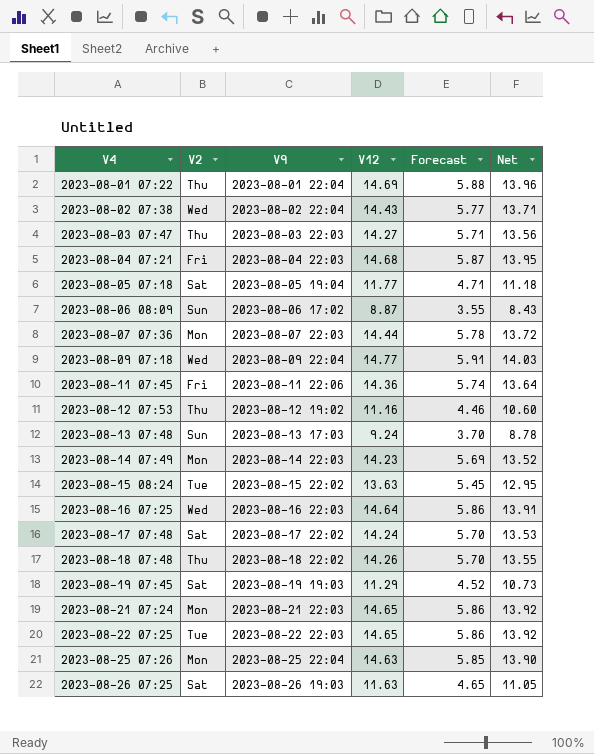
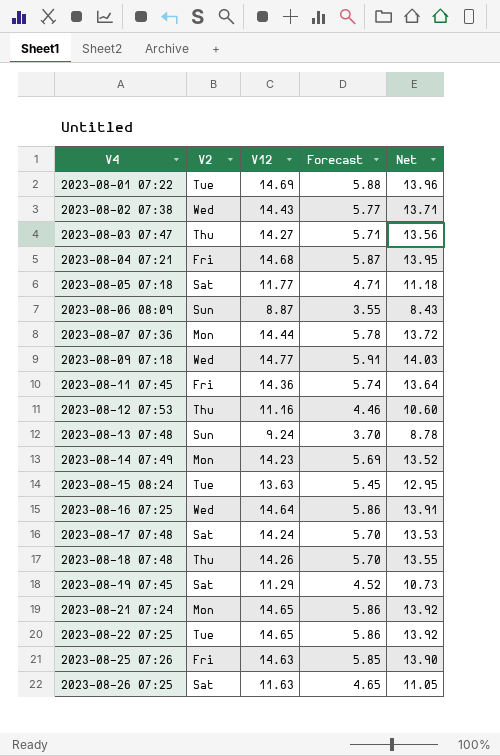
column V9 | position: 3 -> none
2023-08-01 07:22 | V2: Thu -> Tue
2023-08-25 07:26 | V2: Mon -> Fri

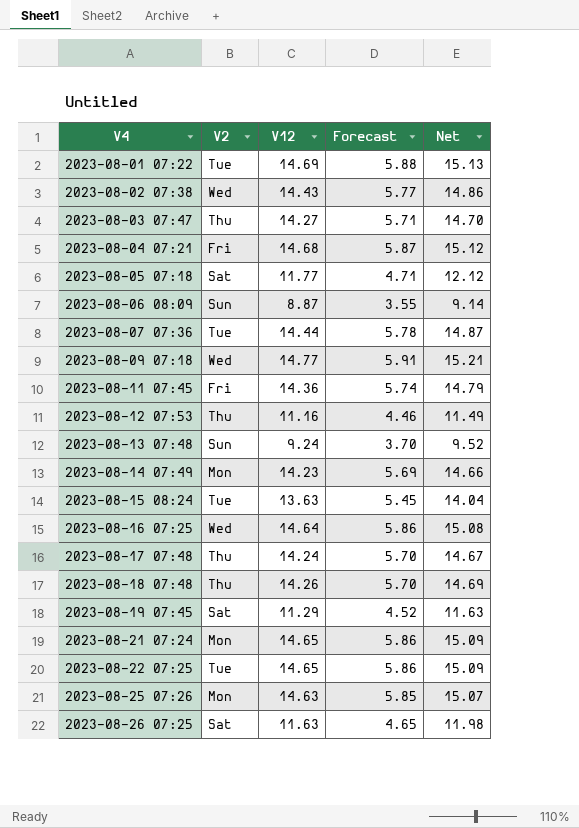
column Net | formula: [V12] * 0.95 -> [V12] * 1.03
2023-08-07 07:36 | V2: Mon -> Tue
2023-08-17 07:48 | V2: Sat -> Thu
2023-08-25 07:26 | V2: Fri -> Mon

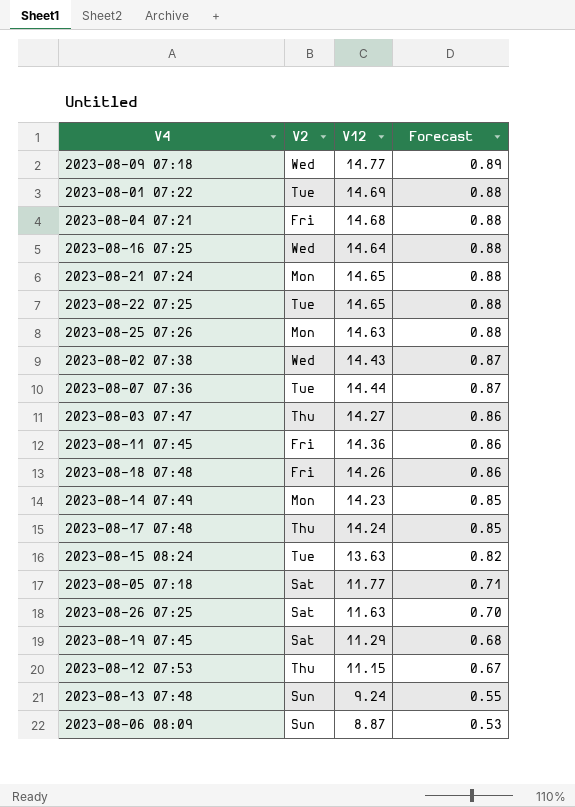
row order: V4 ascending -> Forecast descending
column Net | formula: [V12] * 1.03 -> none
column Forecast | formula: [V12] * 0.4 -> [V12] * 0.06
2023-08-18 07:48 | V2: Thu -> Fri
2023-08-12 07:53 | V12: 11.16 -> 11.15

